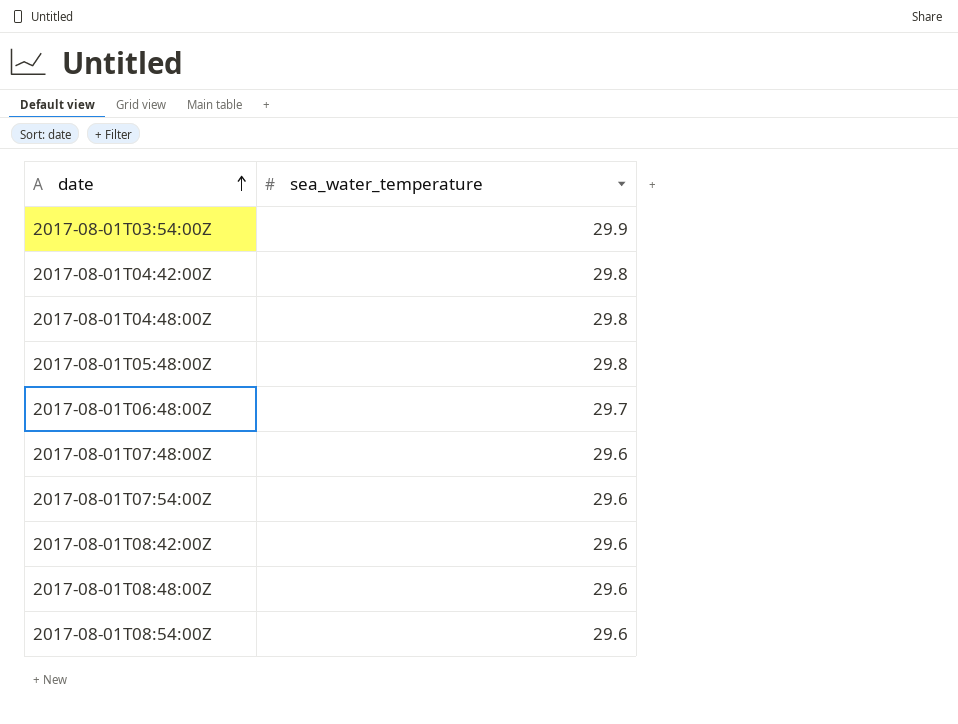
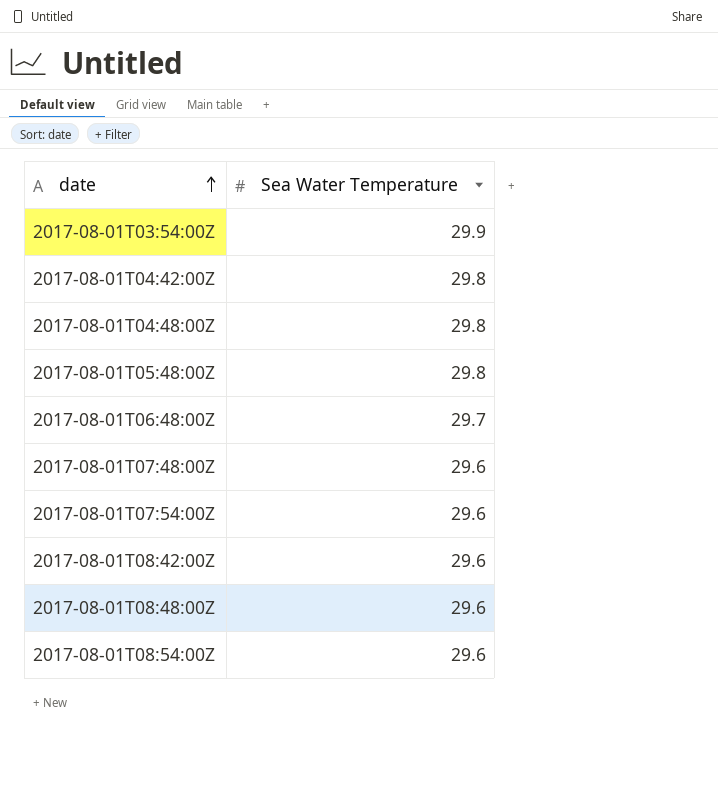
column name: sea_water_temperature -> Sea Water Temperature

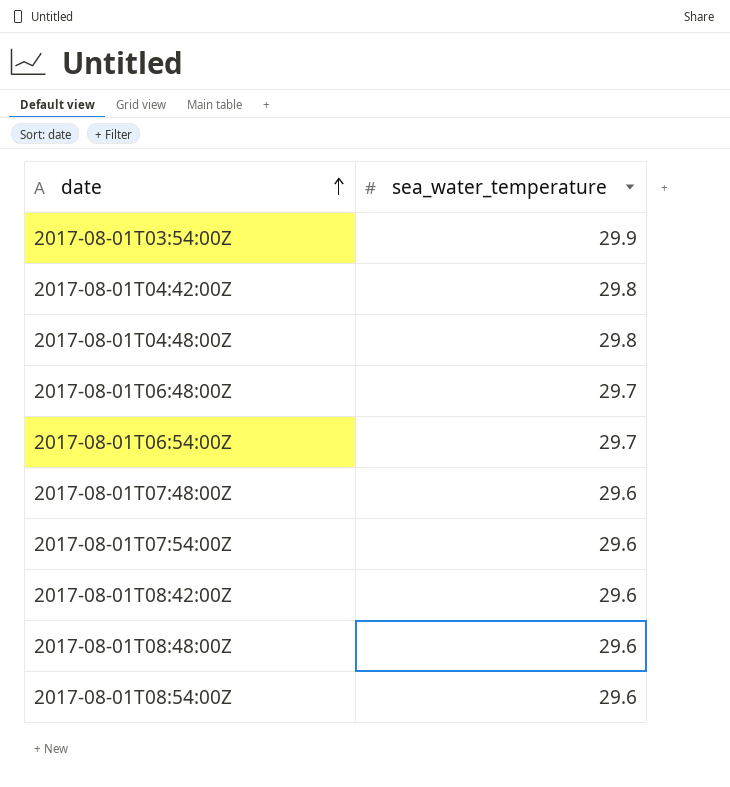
column name: Sea Water Temperature -> sea_water_temperature
row 2017-08-01T05:48:00Z: 29.8 -> none
row 2017-08-01T06:54:00Z: none -> 29.7

